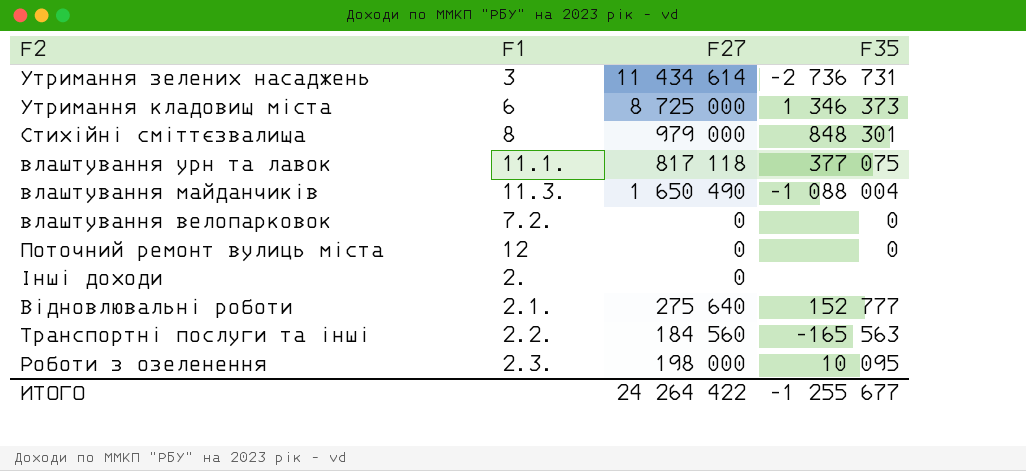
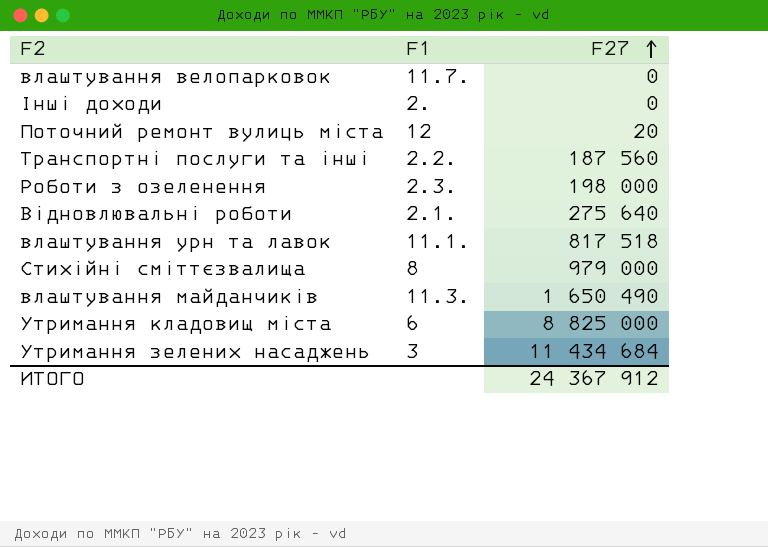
row order: none -> F27 ascending
column F35 | position: 4 -> none
влаштування велопарковок | F1: 7.2. -> 11.7.
Поточний ремонт вулиць міста | F27: 0 -> 20
Транспортні послуги та інші | F27: 184 560 -> 187 560
влаштування урн та лавок | F27: 817 118 -> 817 518
Утримання кладовищ міста | F27: 8 725 000 -> 8 825 000
Утримання зелених насаджень | F27: 11 434 614 -> 11 434 684
ИТОГО | F27: 24 264 422 -> 24 367 912

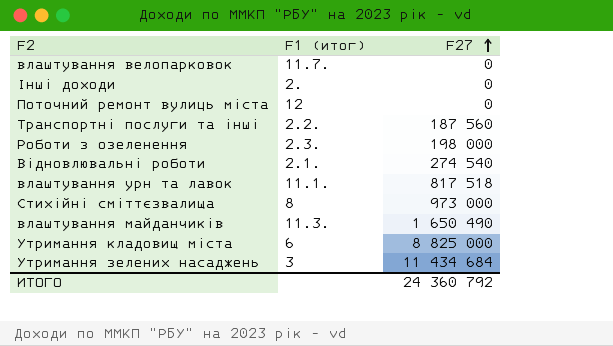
column name: F1 -> F1 (итог)
Поточний ремонт вулиць міста | F27: 20 -> 0
Відновлювальні роботи | F27: 275 640 -> 274 540
Стихійні сміттєзвалища | F27: 979 000 -> 973 000
ИТОГО | F27: 24 367 912 -> 24 360 792

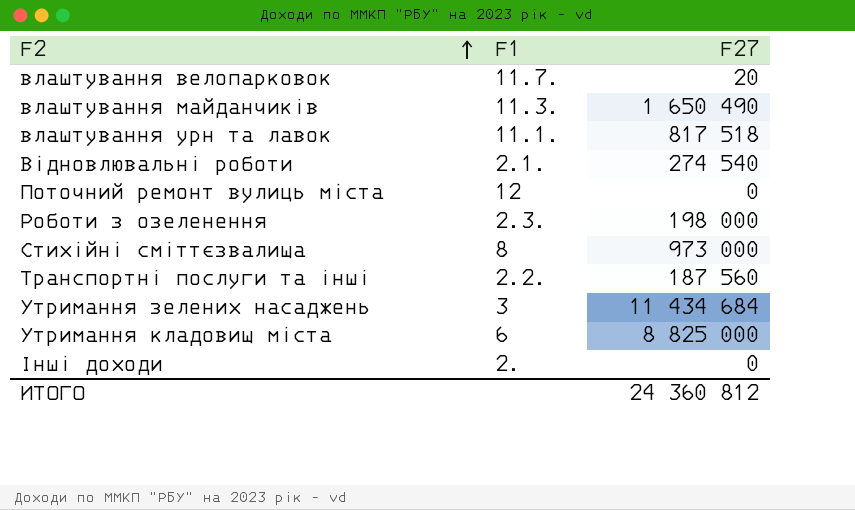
row order: F27 ascending -> F2 ascending
column name: F1 (итог) -> F1
влаштування велопарковок | F27: 0 -> 20
ИТОГО | F27: 24 360 792 -> 24 360 812

